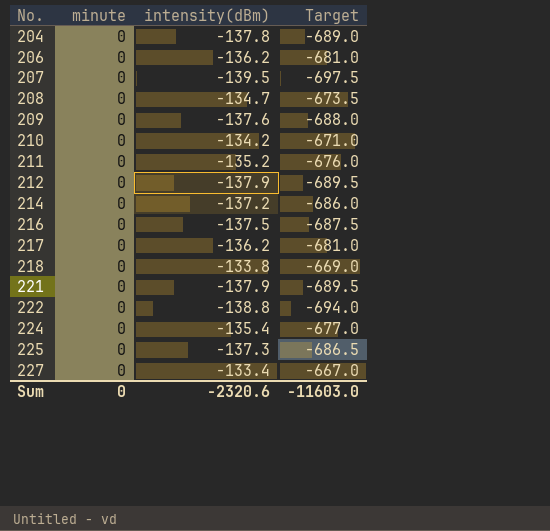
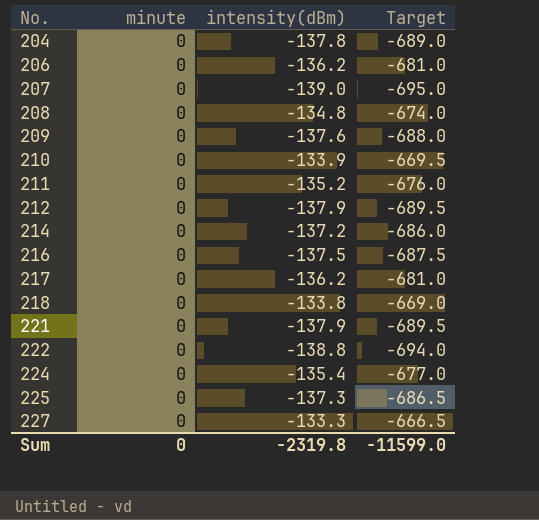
207 | intensity(dBm): -139.5 -> -139.0
207 | Target: -697.5 -> -695.0
208 | intensity(dBm): -134.7 -> -134.8
208 | Target: -673.5 -> -674.0
210 | intensity(dBm): -134.2 -> -133.9
210 | Target: -671.0 -> -669.5
227 | intensity(dBm): -133.4 -> -133.3
227 | Target: -667.0 -> -666.5
Sum | intensity(dBm): -2320.6 -> -2319.8
Sum | Target: -11603.0 -> -11599.0

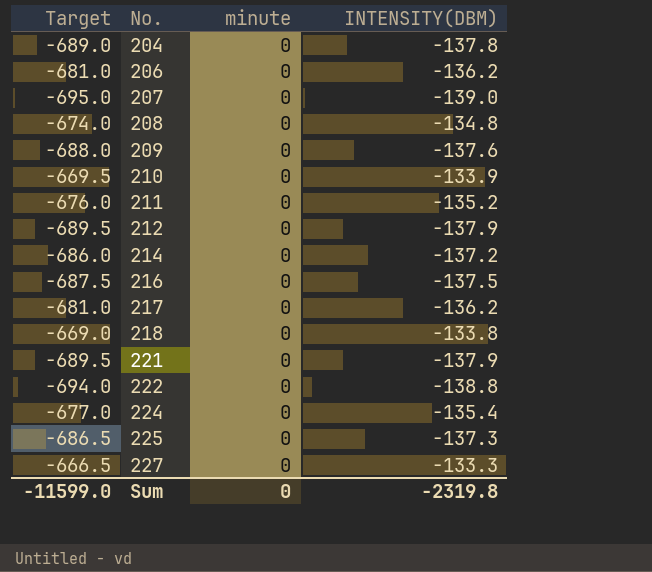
column Target | position: 4 -> 1
column name: intensity(dBm) -> INTENSITY(DBM)

